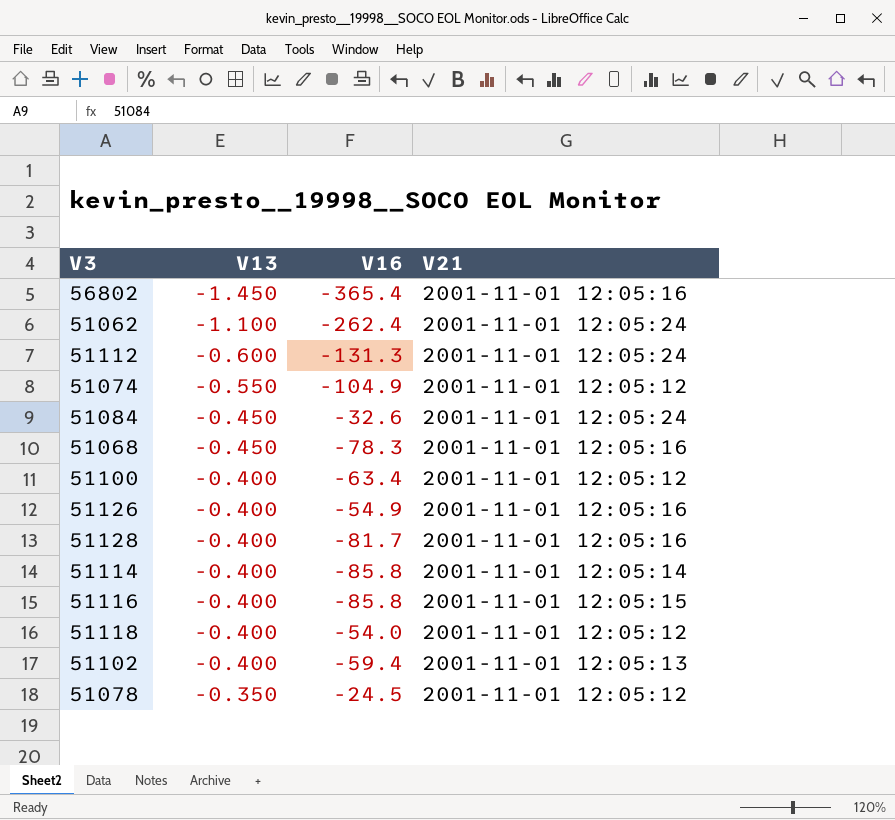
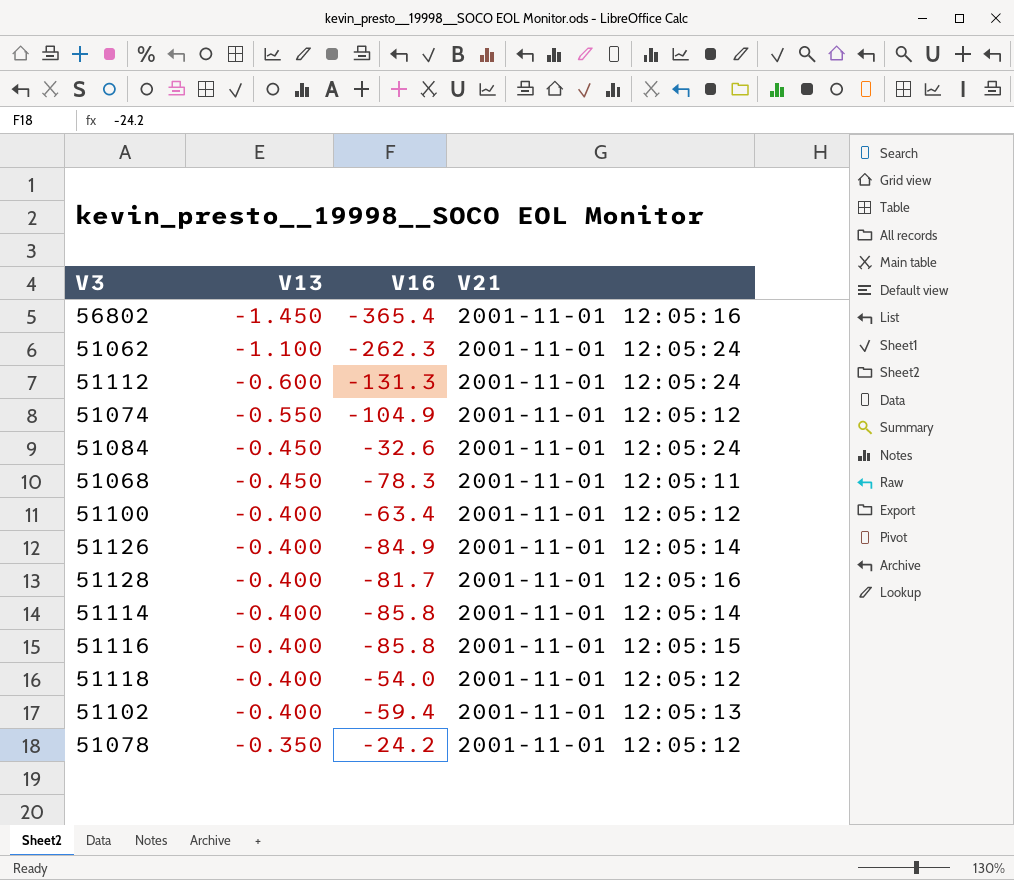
51062 | V16: -262.4 -> -262.3
51068 | V21: 2001-11-01 12:05:16 -> 2001-11-01 12:05:11
51126 | V16: -54.9 -> -84.9
51126 | V21: 2001-11-01 12:05:16 -> 2001-11-01 12:05:14
51078 | V16: -24.5 -> -24.2

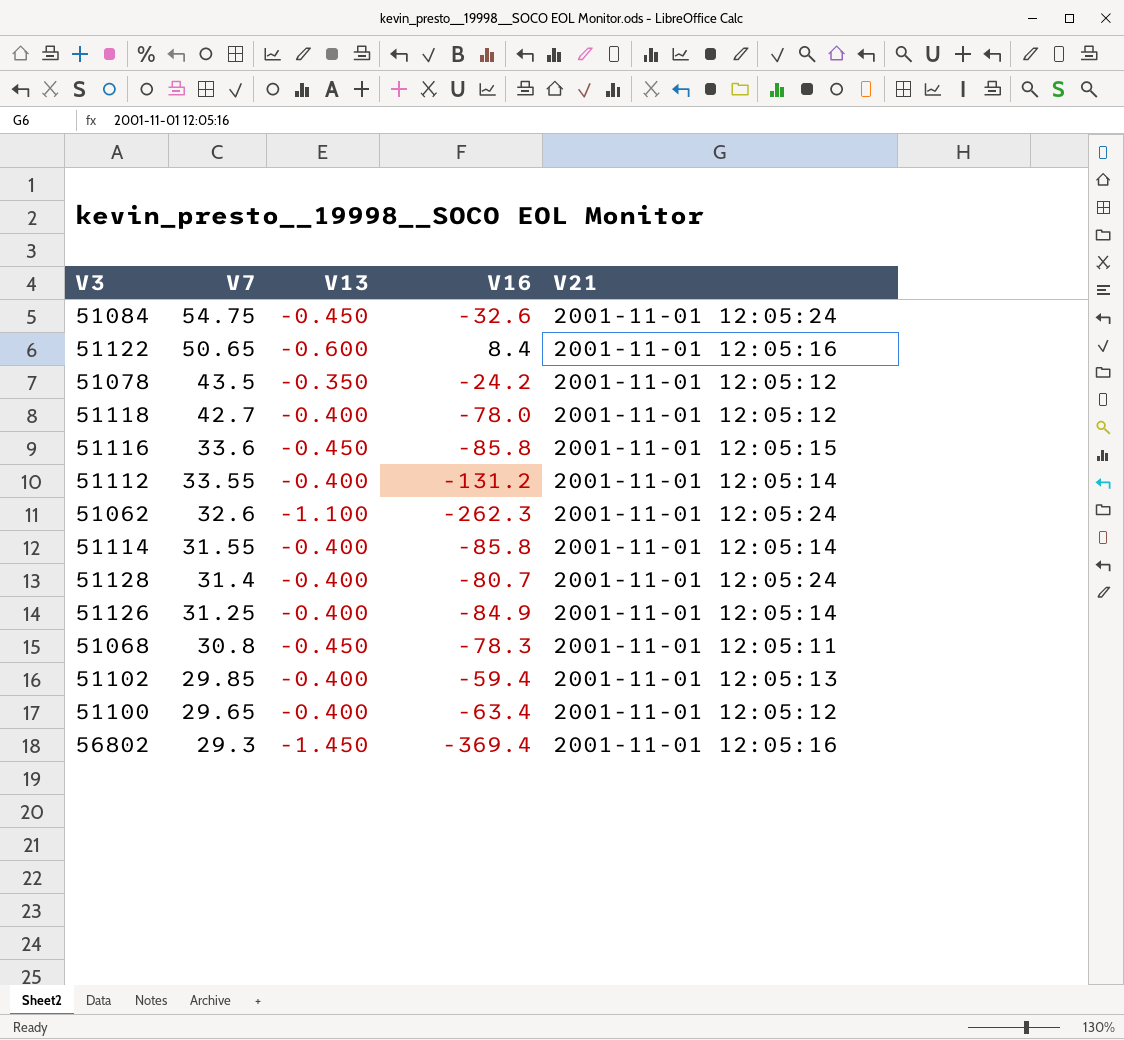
row order: V13 ascending -> V7 descending
column V7 | position: none -> 2
row 51074: -0.550 | -104.9 | 2001-11-01 12:05:12 -> none
row 51122: none -> 50.65 | -0.600 | 8.4 | 2001-11-01 12:05:16
51118 | V16: -54.0 -> -78.0
51116 | V13: -0.400 -> -0.450
51112 | V13: -0.600 -> -0.400
51112 | V16: -131.3 -> -131.2
51112 | V21: 2001-11-01 12:05:24 -> 2001-11-01 12:05:14
51128 | V16: -81.7 -> -80.7
51128 | V21: 2001-11-01 12:05:16 -> 2001-11-01 12:05:24
56802 | V16: -365.4 -> -369.4

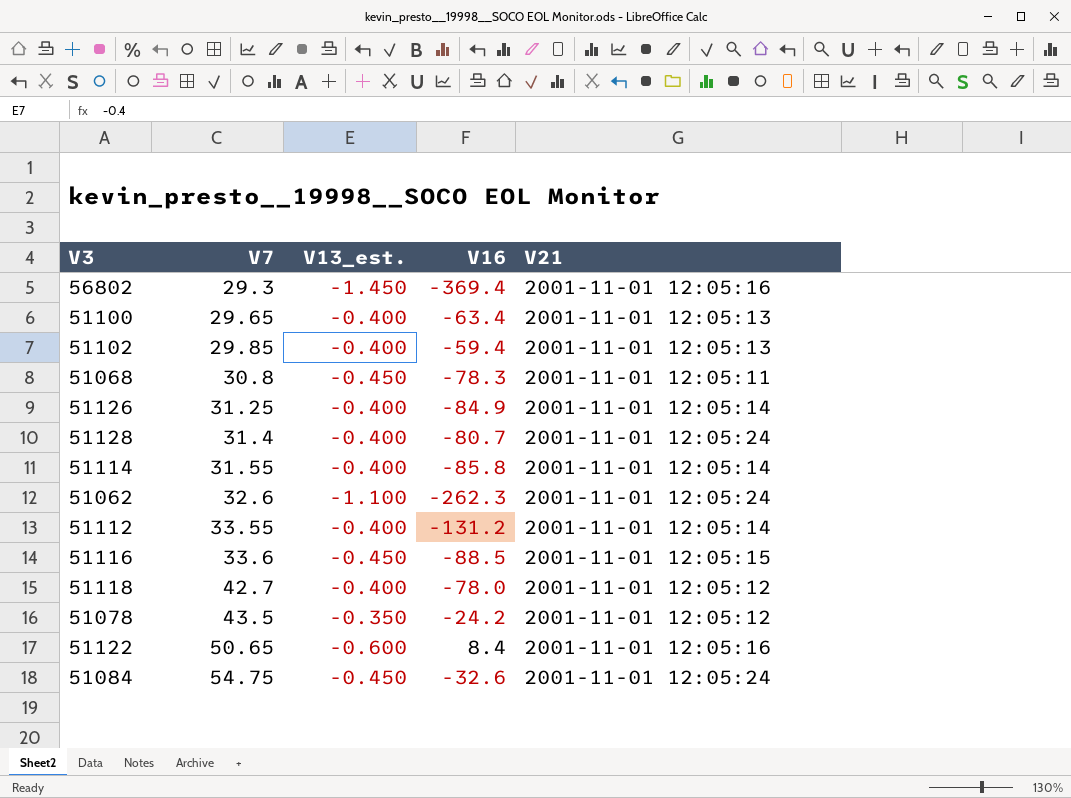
row order: V7 descending -> V7 ascending
column name: V13 -> V13_est.
51100 | V21: 2001-11-01 12:05:12 -> 2001-11-01 12:05:13
51116 | V16: -85.8 -> -88.5

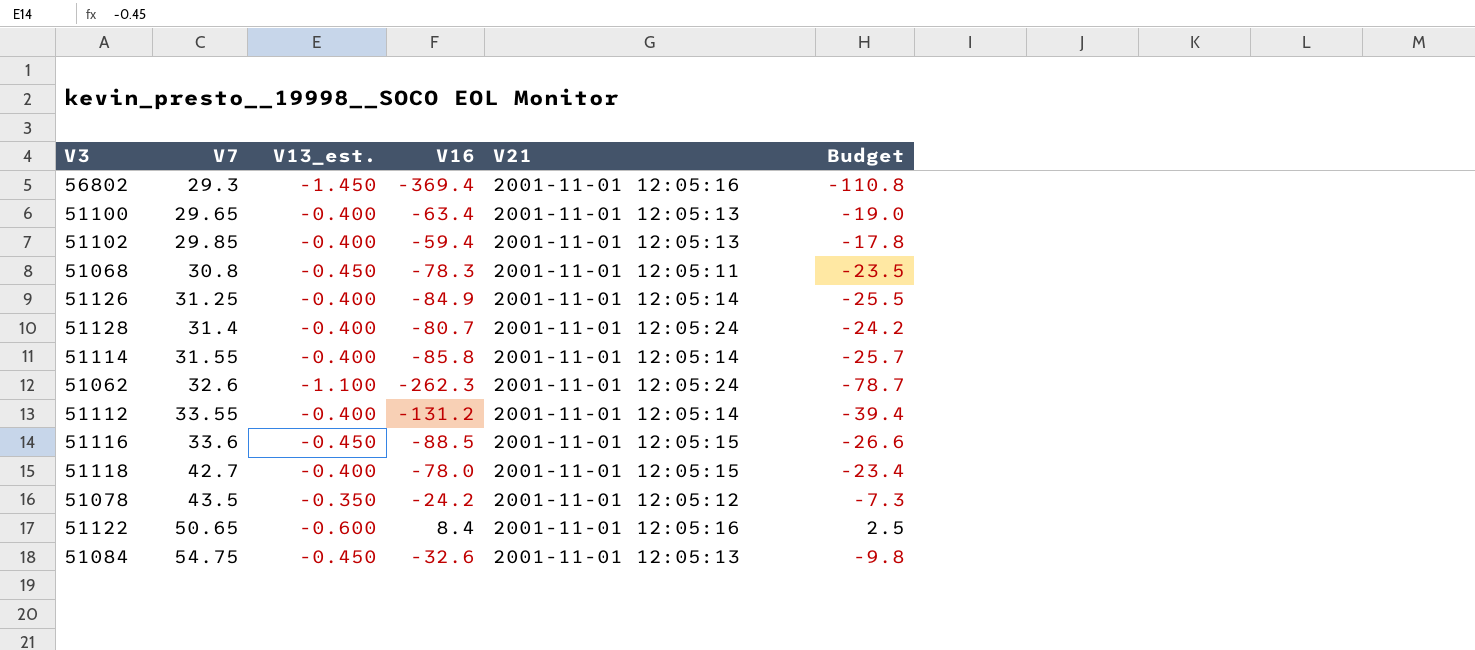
column Budget | formula: none -> [V16] * 0.3
51118 | V21: 2001-11-01 12:05:12 -> 2001-11-01 12:05:15
51084 | V21: 2001-11-01 12:05:24 -> 2001-11-01 12:05:13

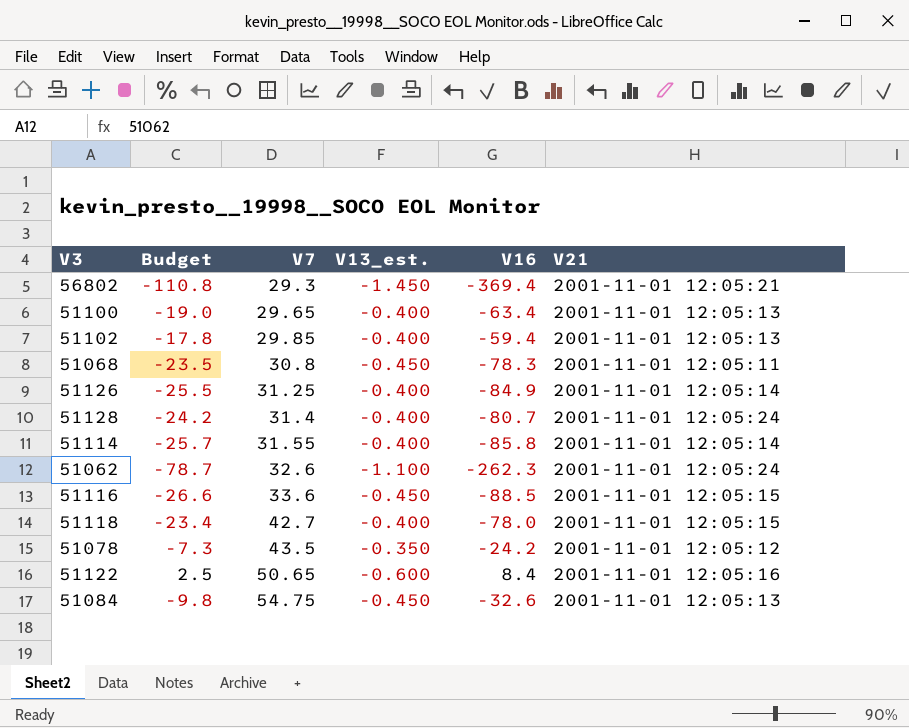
column Budget | position: 6 -> 2
row 51112: 33.55 | -0.400 | -131.2 | 2001-11-01 12:05:14 | -39.4 -> none
56802 | V21: 2001-11-01 12:05:16 -> 2001-11-01 12:05:21

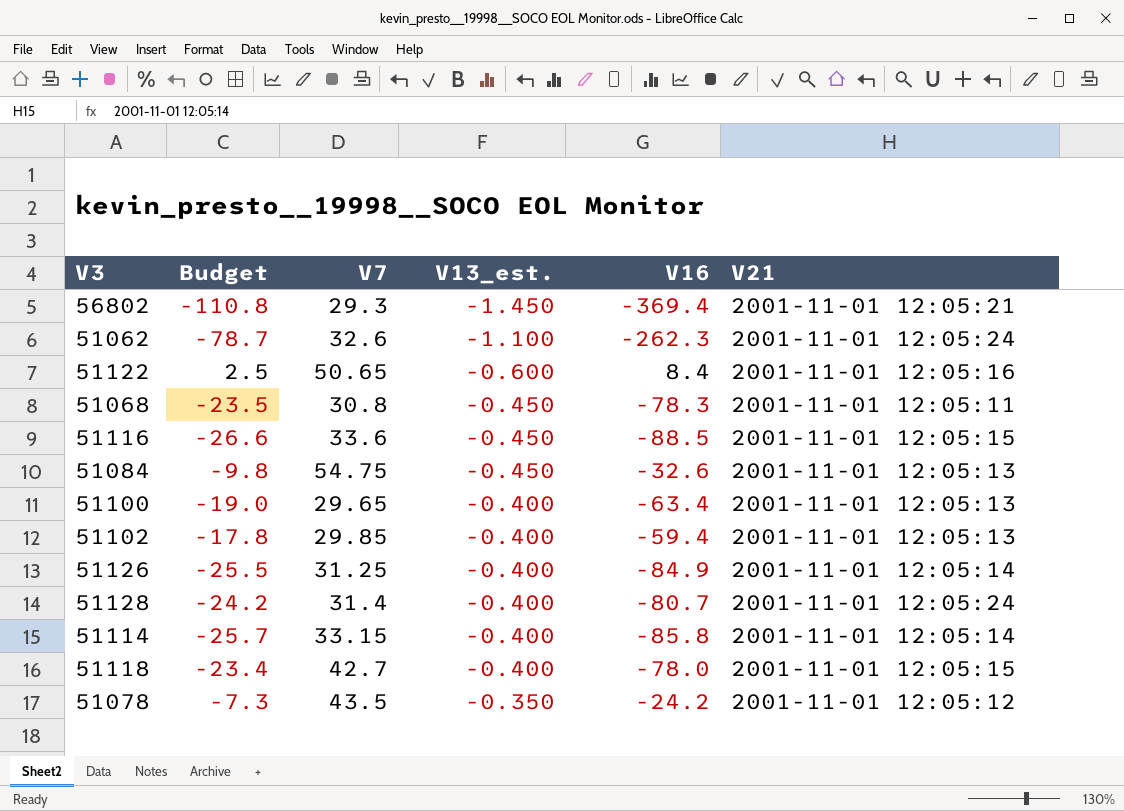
row order: V7 ascending -> V13_est. ascending
51114 | V7: 31.55 -> 33.15

